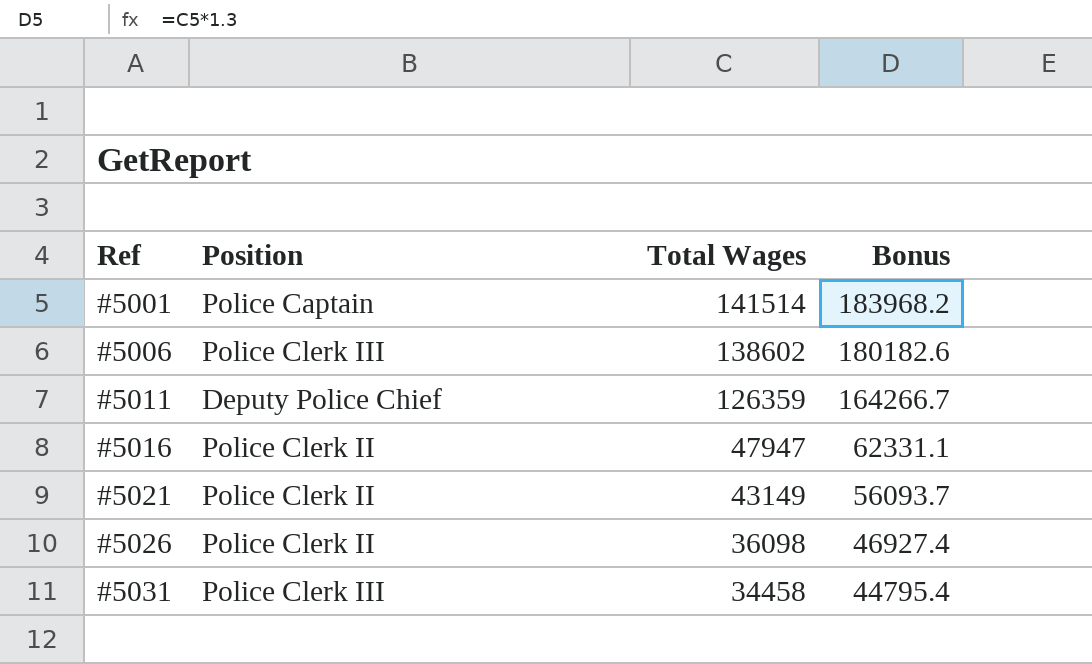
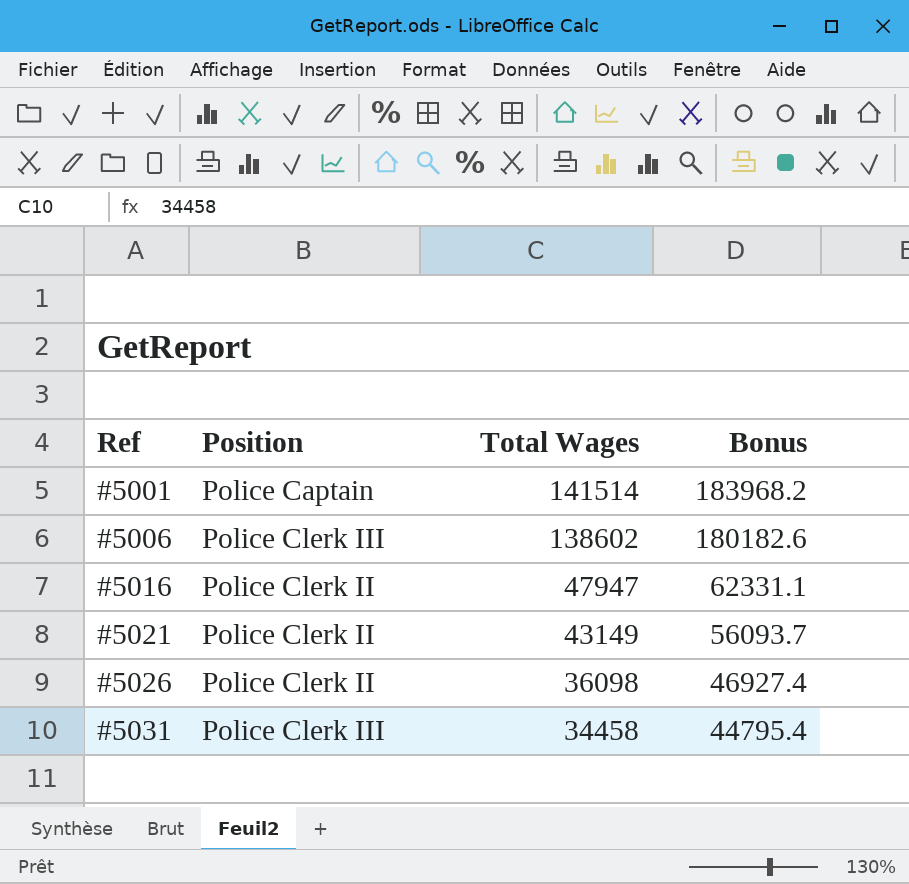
row #5011: Deputy Police Chief | 126359 | 164266.7 -> none

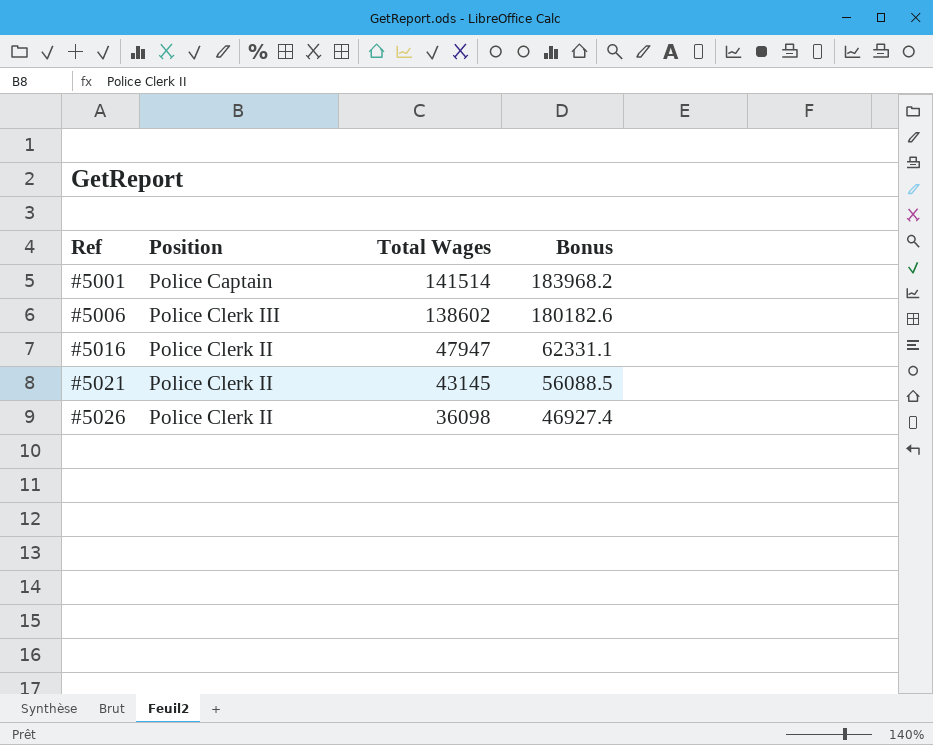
row #5031: Police Clerk III | 34458 | 44795.4 -> none
#5021 | Total Wages: 43149 -> 43145
#5021 | Bonus: 56093.7 -> 56088.5

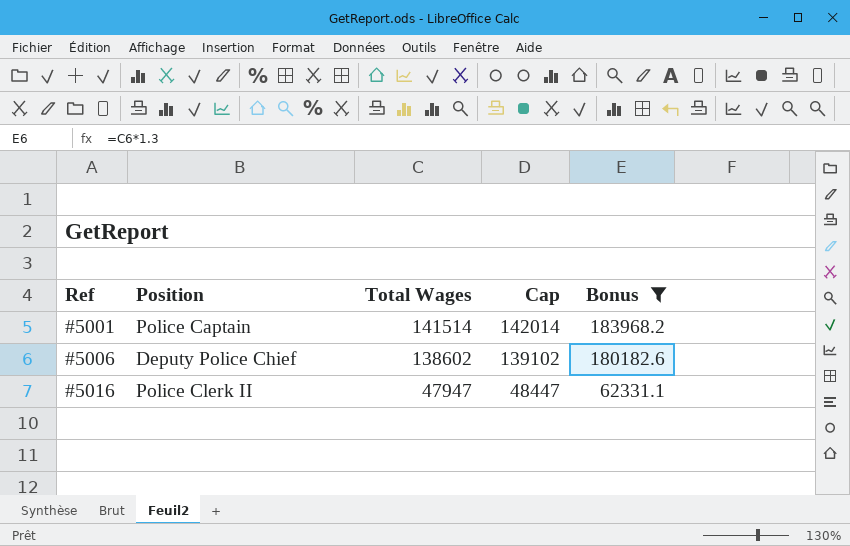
filter: none -> Bonus >= 62331.1
column Cap | formula: none -> [Total Wages] + 500
#5006 | Position: Police Clerk III -> Deputy Police Chief

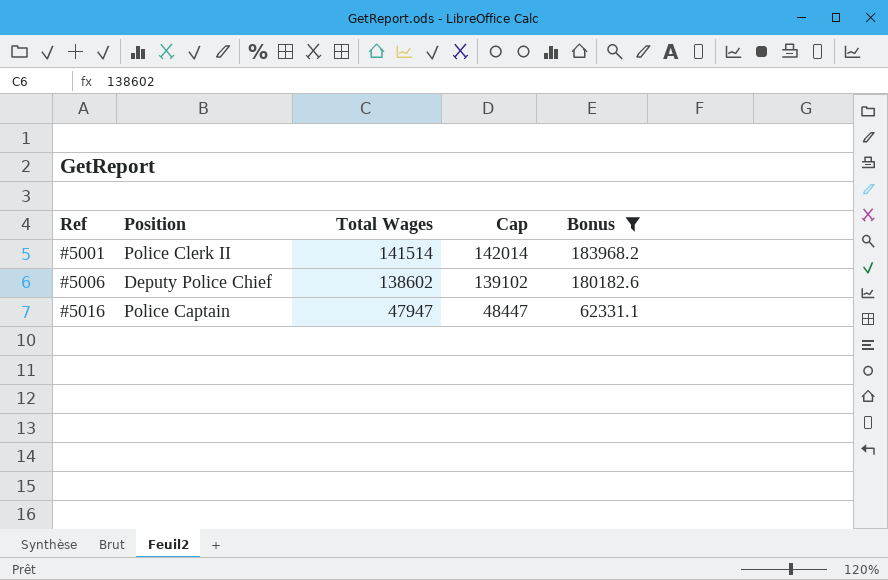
#5001 | Position: Police Captain -> Police Clerk II
#5016 | Position: Police Clerk II -> Police Captain

